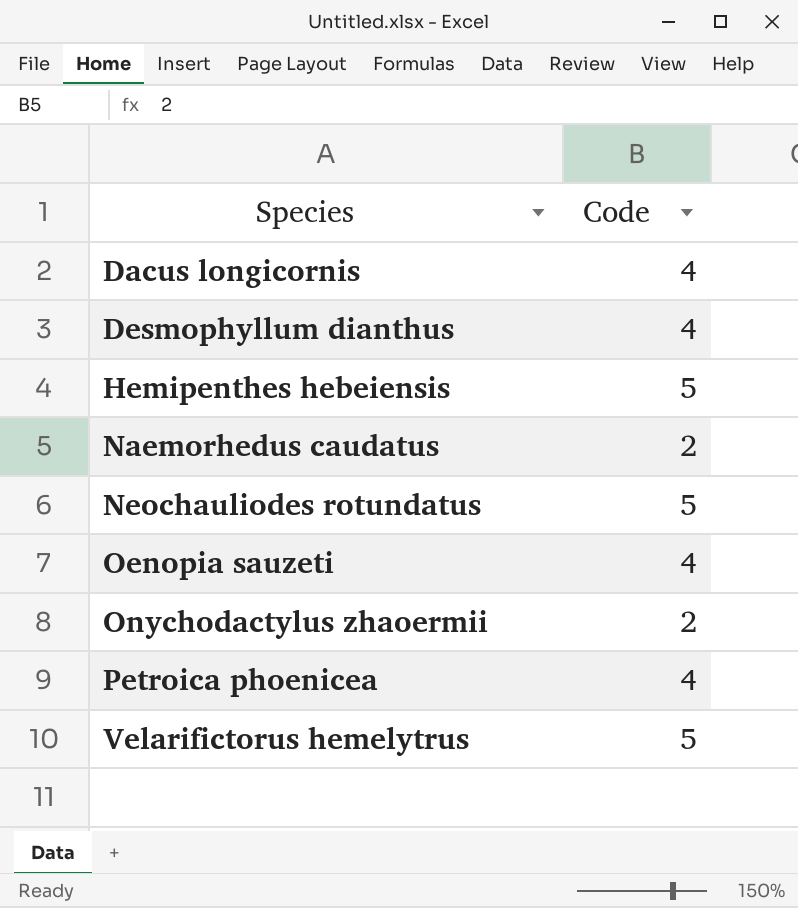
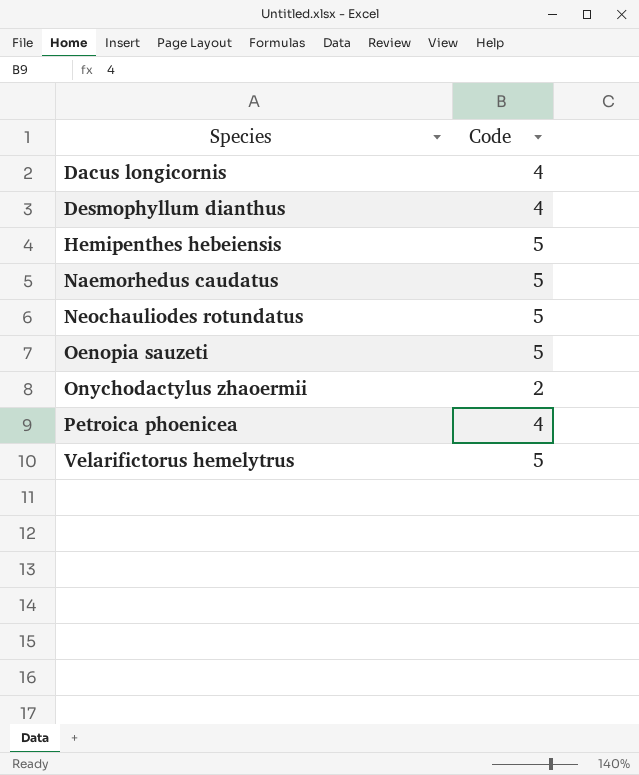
Naemorhedus caudatus | Code: 2 -> 5
Oenopia sauzeti | Code: 4 -> 5

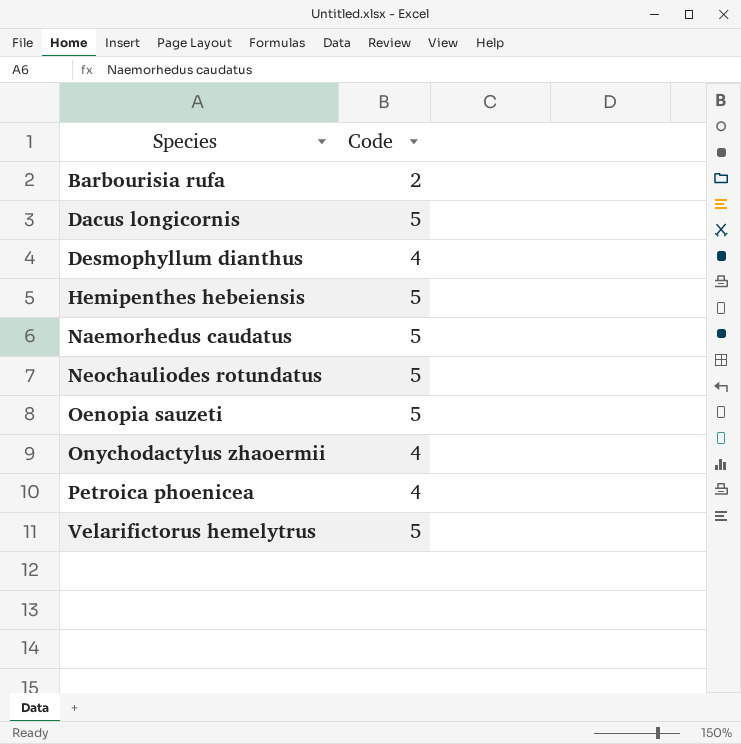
row Barbourisia rufa: none -> 2
Dacus longicornis | Code: 4 -> 5
Onychodactylus zhaoermii | Code: 2 -> 4

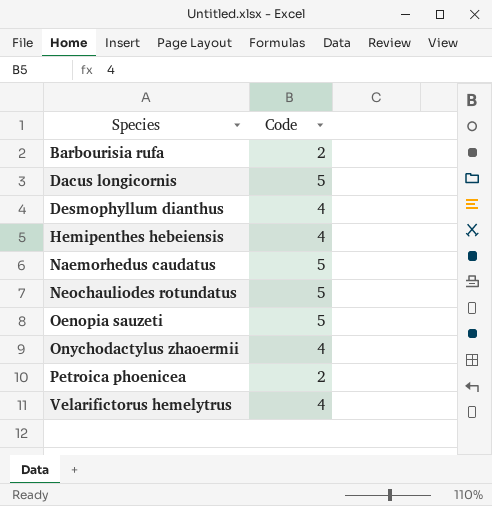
Hemipenthes hebeiensis | Code: 5 -> 4
Petroica phoenicea | Code: 4 -> 2
Velarifictorus hemelytrus | Code: 5 -> 4

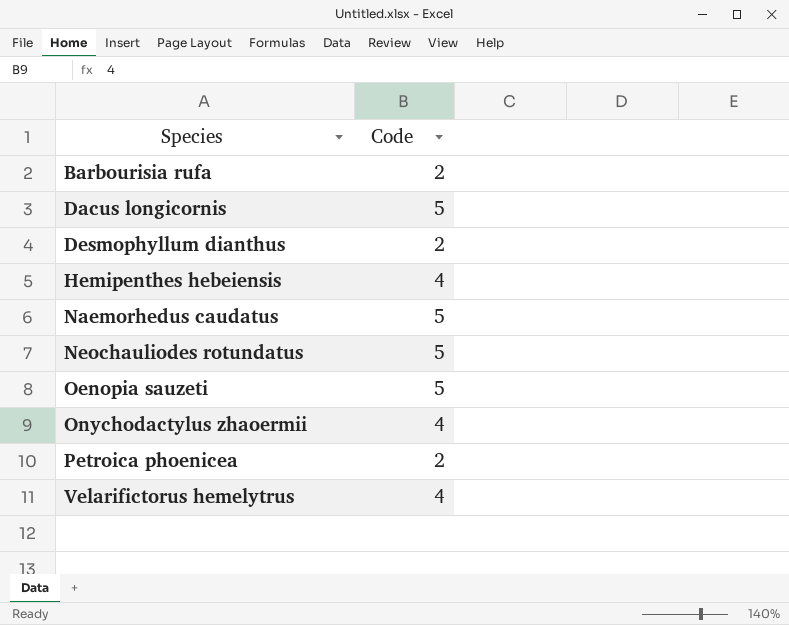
Desmophyllum dianthus | Code: 4 -> 2

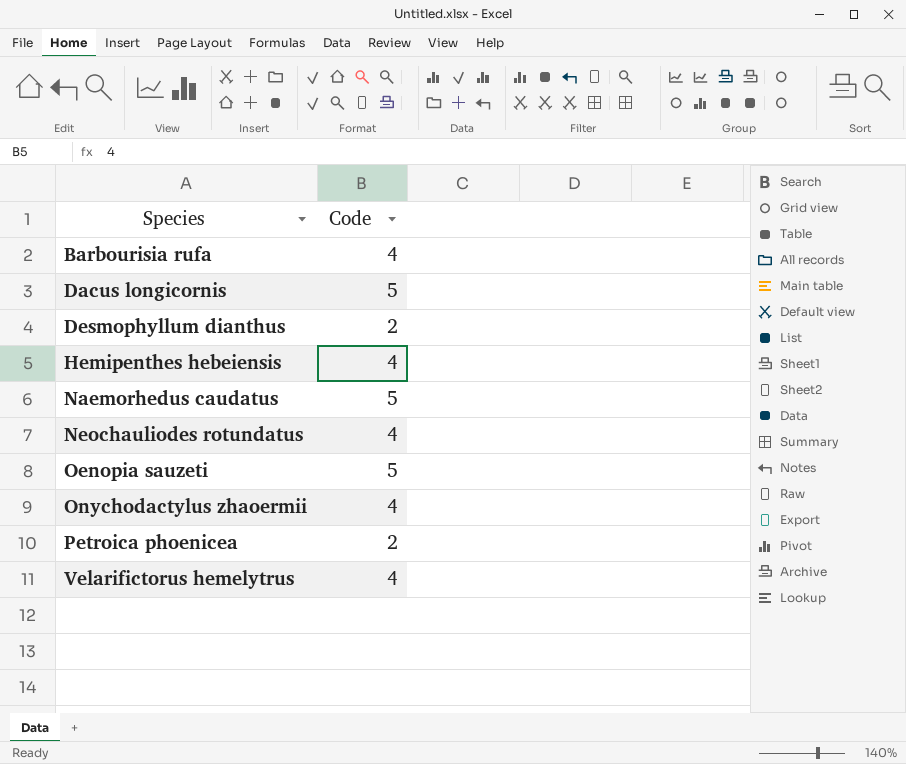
Barbourisia rufa | Code: 2 -> 4
Neochauliodes rotundatus | Code: 5 -> 4

